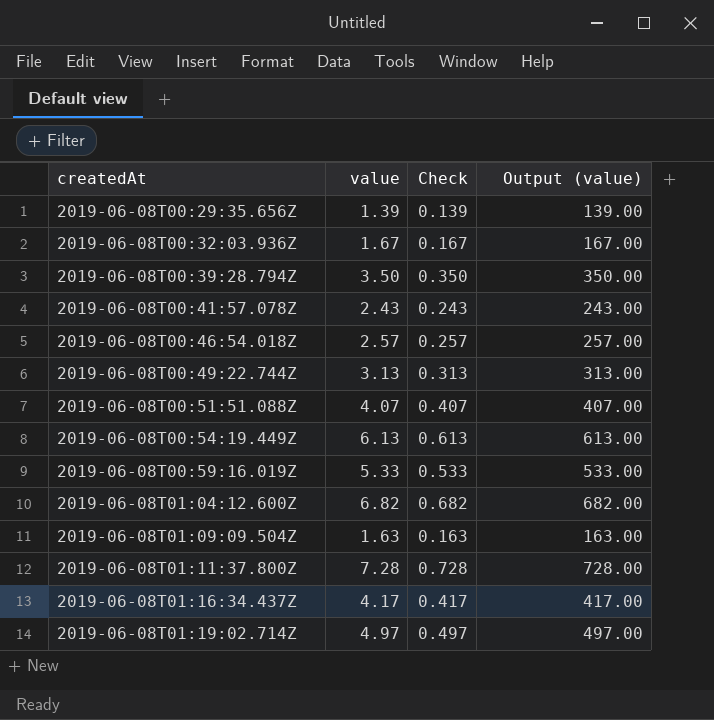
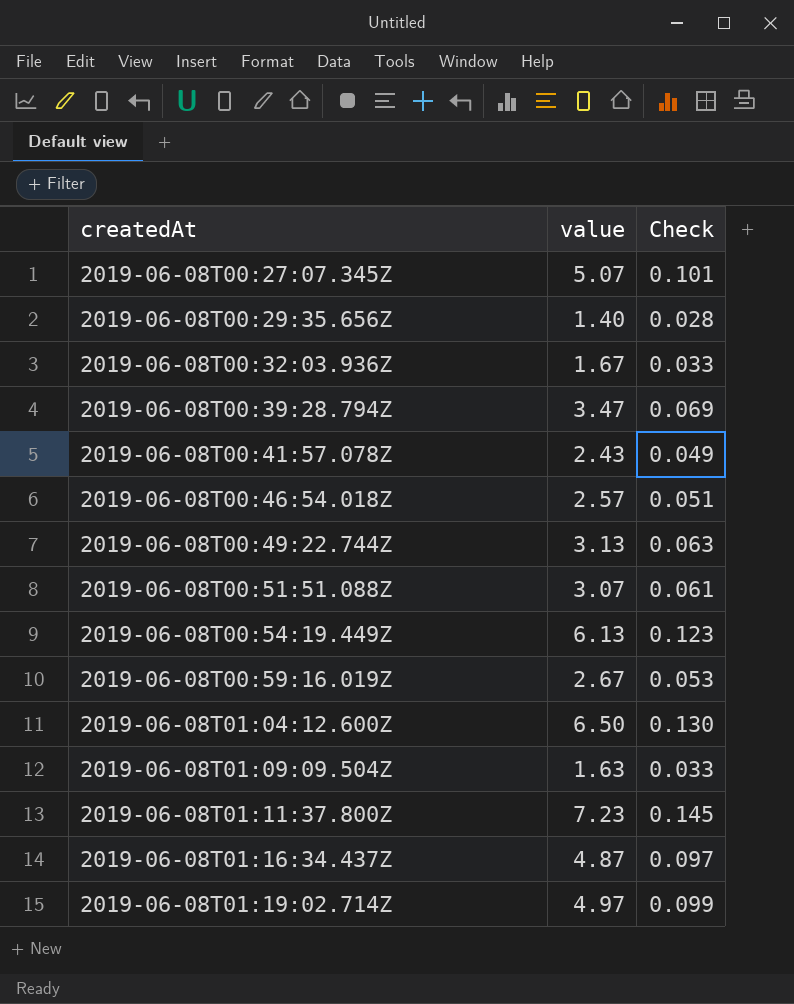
column Output (value) | formula: [value] * 100 -> none
column Check | formula: [value] * 0.1 -> [value] * 0.02
row 2019-06-08T00:27:07.345Z: none -> 5.07 | 0.101
2019-06-08T00:29:35.656Z | value: 1.39 -> 1.40
2019-06-08T00:39:28.794Z | value: 3.50 -> 3.47
2019-06-08T00:51:51.088Z | value: 4.07 -> 3.07
2019-06-08T00:59:16.019Z | value: 5.33 -> 2.67
2019-06-08T01:04:12.600Z | value: 6.82 -> 6.50
2019-06-08T01:11:37.800Z | value: 7.28 -> 7.23
2019-06-08T01:16:34.437Z | value: 4.17 -> 4.87

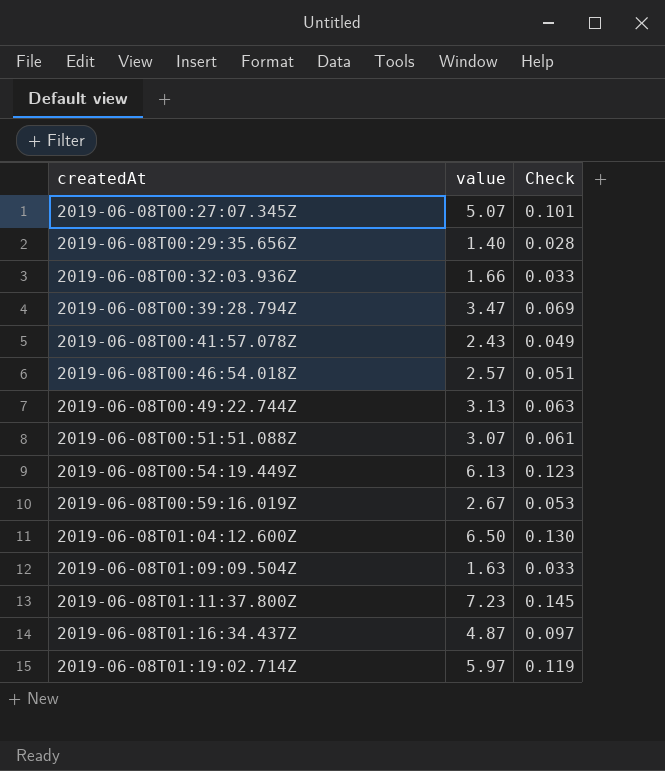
2019-06-08T00:32:03.936Z | value: 1.67 -> 1.66
2019-06-08T01:19:02.714Z | value: 4.97 -> 5.97
2019-06-08T01:19:02.714Z | Check: 0.099 -> 0.119

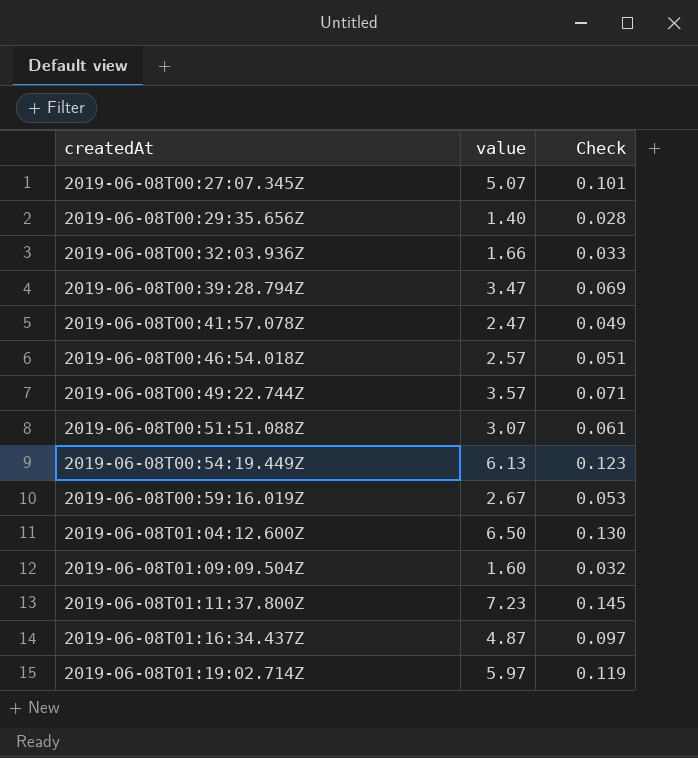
2019-06-08T00:41:57.078Z | value: 2.43 -> 2.47
2019-06-08T00:49:22.744Z | value: 3.13 -> 3.57
2019-06-08T00:49:22.744Z | Check: 0.063 -> 0.071
2019-06-08T01:09:09.504Z | value: 1.63 -> 1.60
2019-06-08T01:09:09.504Z | Check: 0.033 -> 0.032

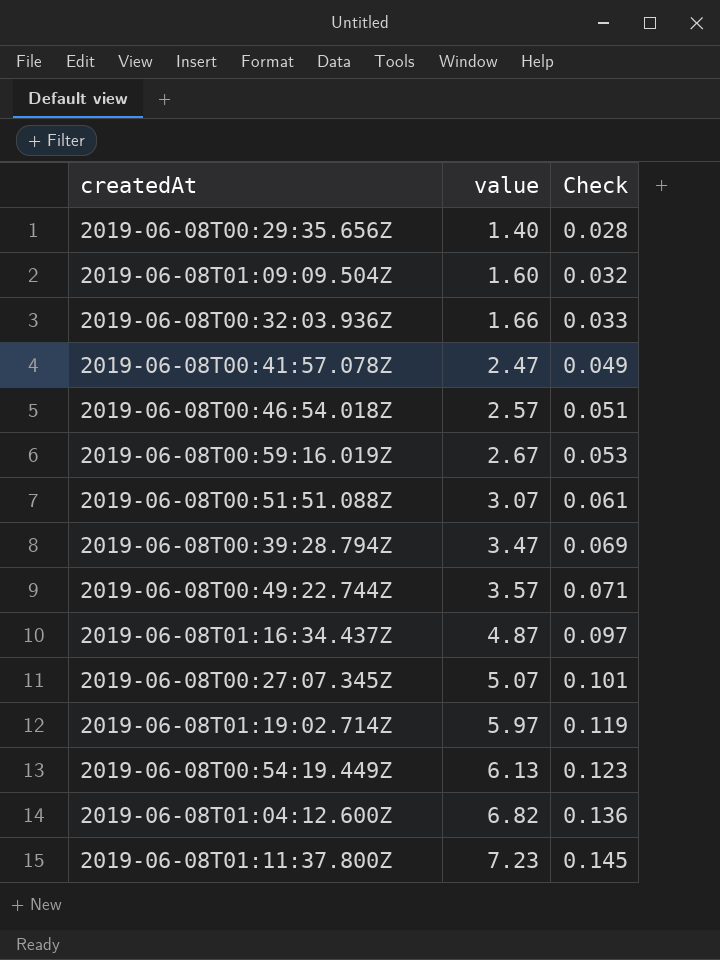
row order: createdAt ascending -> value ascending
2019-06-08T01:04:12.600Z | value: 6.50 -> 6.82
2019-06-08T01:04:12.600Z | Check: 0.130 -> 0.136

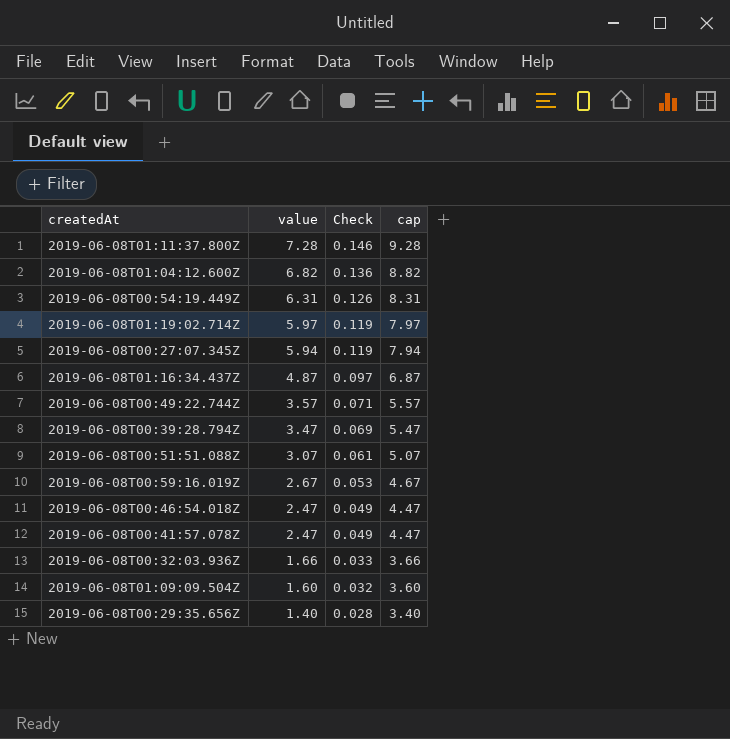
row order: value ascending -> value descending
column cap | formula: none -> [value] + 2
2019-06-08T01:11:37.800Z | value: 7.23 -> 7.28
2019-06-08T01:11:37.800Z | Check: 0.145 -> 0.146
2019-06-08T00:54:19.449Z | value: 6.13 -> 6.31
2019-06-08T00:54:19.449Z | Check: 0.123 -> 0.126
2019-06-08T00:27:07.345Z | value: 5.07 -> 5.94
2019-06-08T00:27:07.345Z | Check: 0.101 -> 0.119
2019-06-08T00:46:54.018Z | value: 2.57 -> 2.47
2019-06-08T00:46:54.018Z | Check: 0.051 -> 0.049

